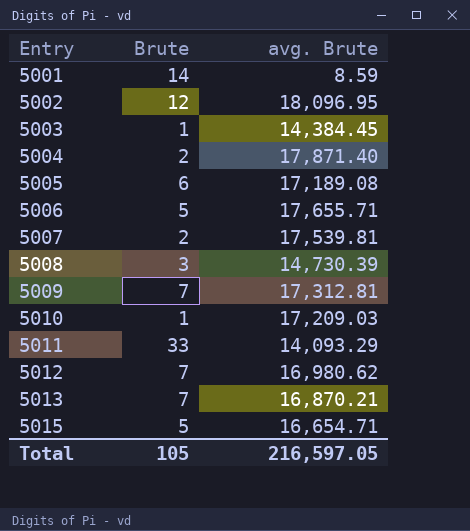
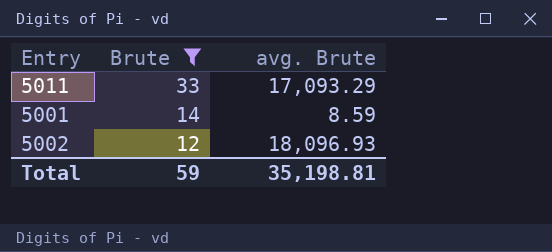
filter: none -> Brute >= 12
row order: Entry ascending -> Brute descending
5011 | avg. Brute: 14,093.29 -> 17,093.29
5002 | avg. Brute: 18,096.95 -> 18,096.93
Total | Brute: 105 -> 59
Total | avg. Brute: 216,597.05 -> 35,198.81

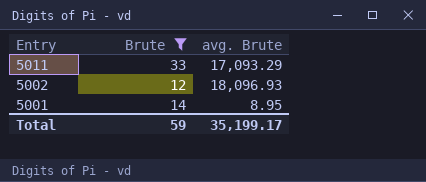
row order: Brute descending -> Entry descending
5001 | avg. Brute: 8.59 -> 8.95
Total | avg. Brute: 35,198.81 -> 35,199.17

